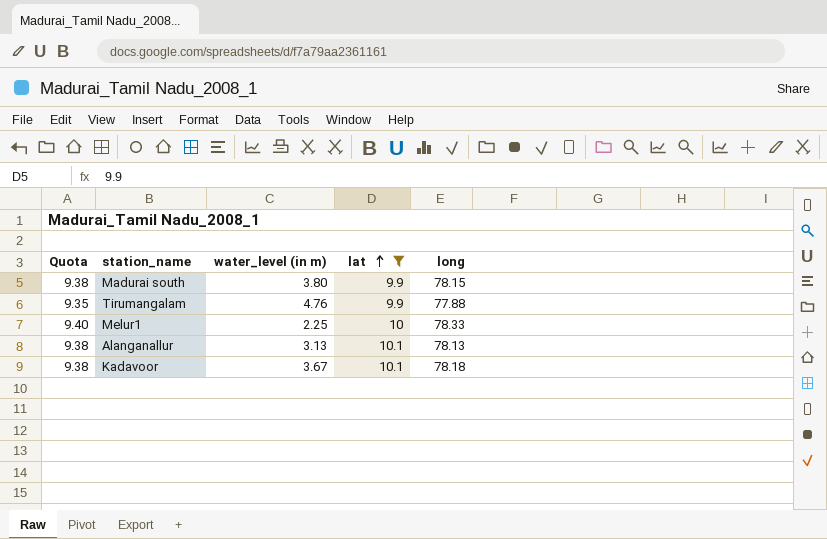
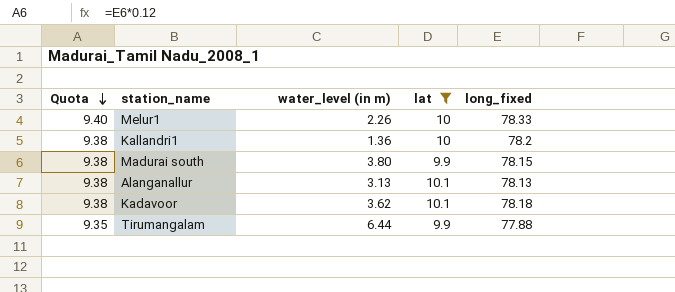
row order: lat ascending -> Quota descending
column name: long -> long_fixed
Melur1 | water_level (in m): 2.25 -> 2.26
row Kallandri1: none -> 9.38 | 1.36 | 10 | 78.2
Kadavoor | water_level (in m): 3.67 -> 3.62
Tirumangalam | water_level (in m): 4.76 -> 6.44

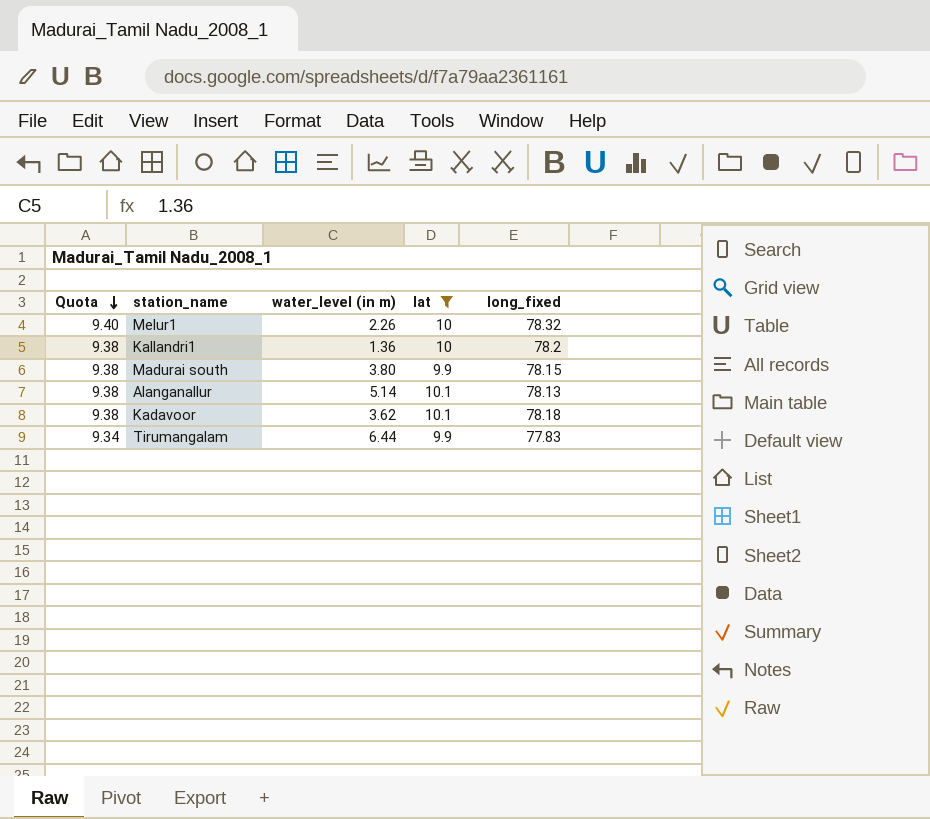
Melur1 | long_fixed: 78.33 -> 78.32
Alanganallur | water_level (in m): 3.13 -> 5.14
Tirumangalam | Quota: 9.35 -> 9.34
Tirumangalam | long_fixed: 77.88 -> 77.83

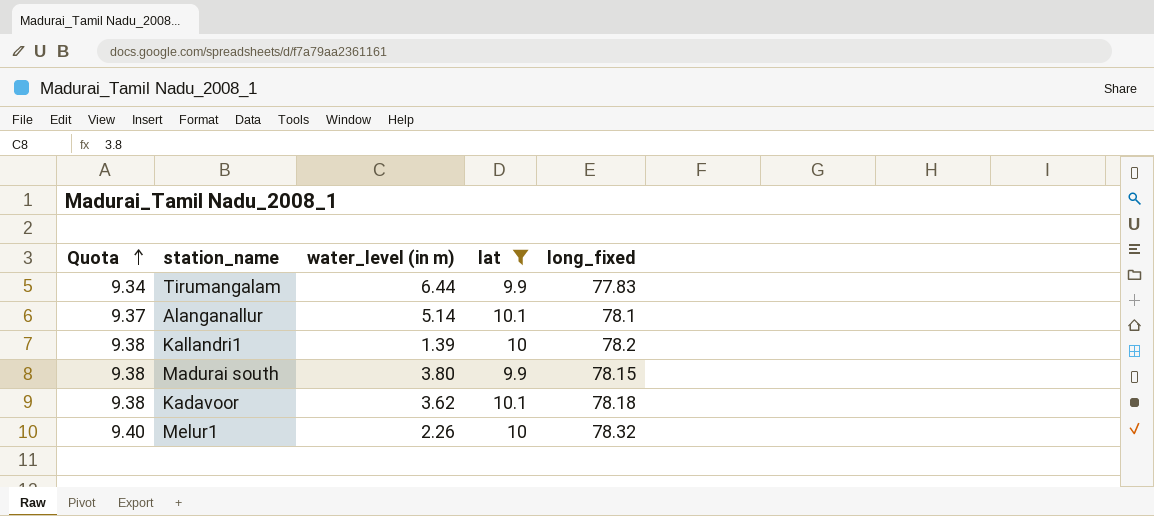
row order: Quota descending -> Quota ascending
Alanganallur | Quota: 9.38 -> 9.37
Alanganallur | long_fixed: 78.13 -> 78.1
Kallandri1 | water_level (in m): 1.36 -> 1.39

